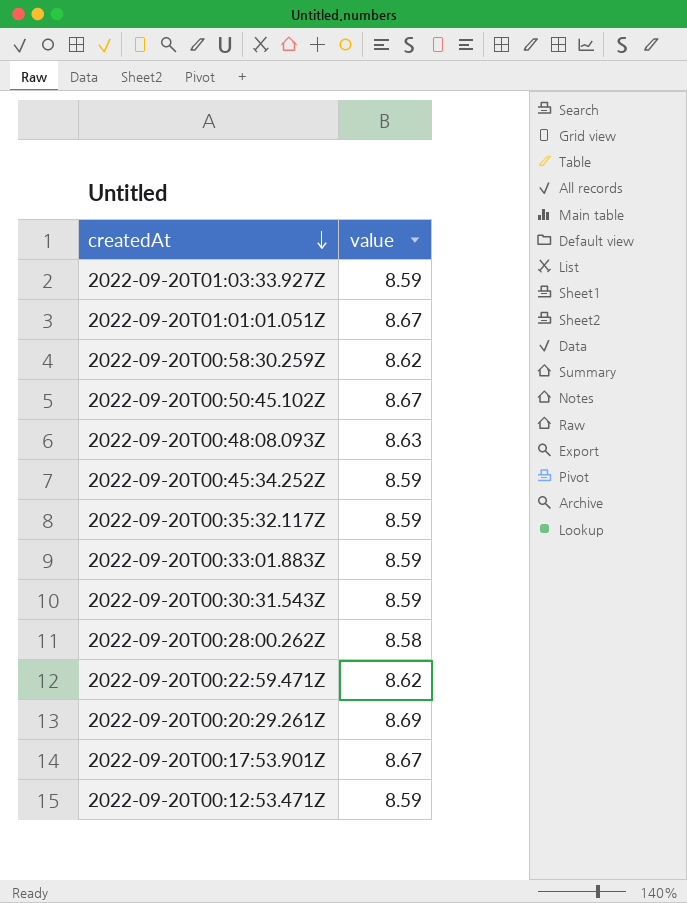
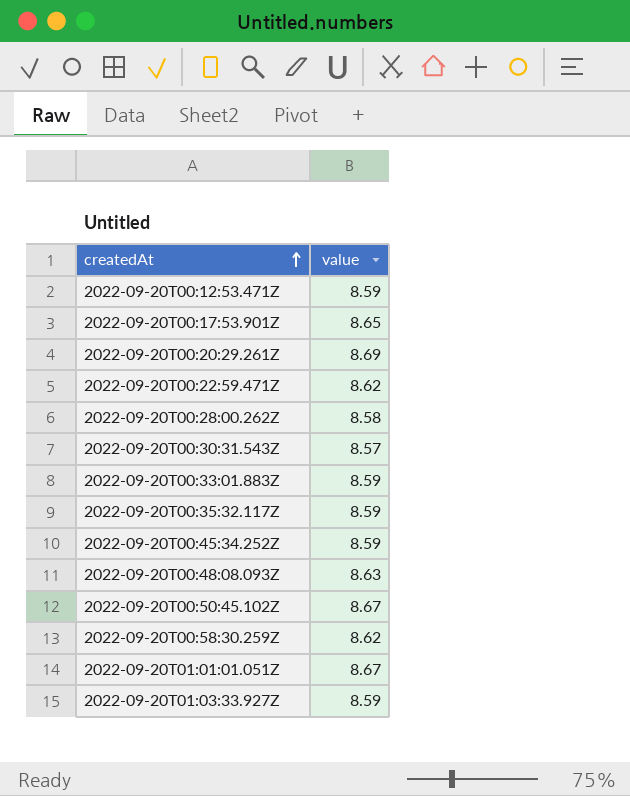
row order: createdAt descending -> createdAt ascending
2022-09-20T00:17:53.901Z | value: 8.67 -> 8.65
2022-09-20T00:30:31.543Z | value: 8.59 -> 8.57

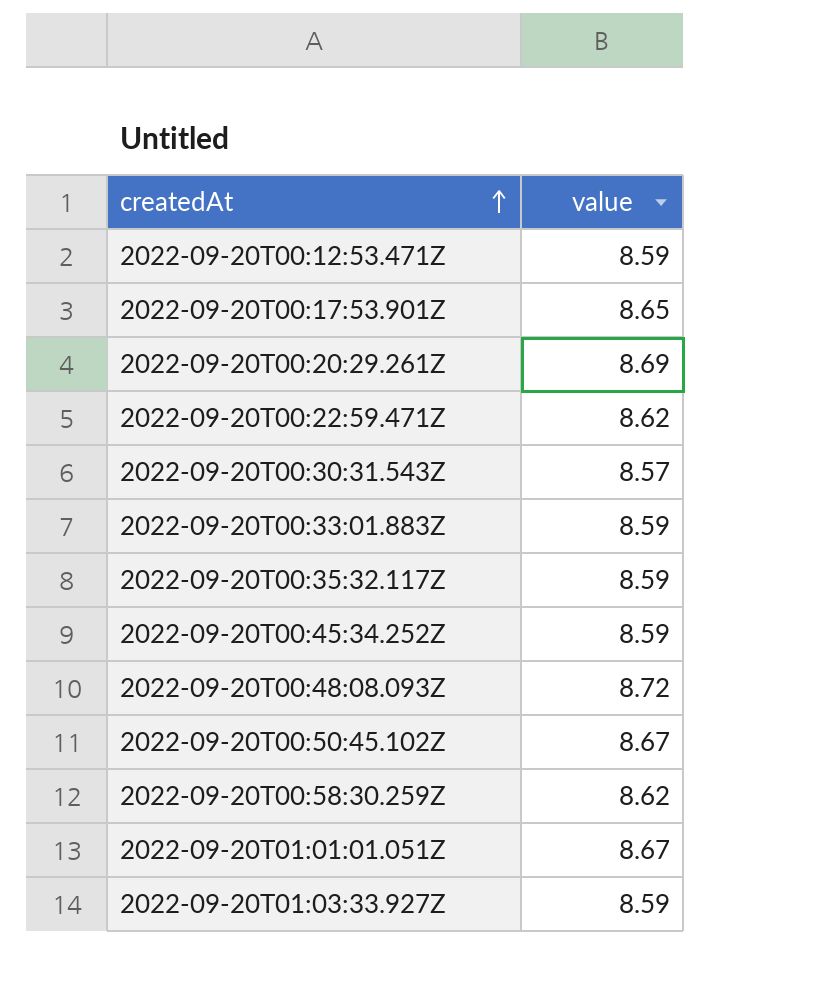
row 2022-09-20T00:28:00.262Z: 8.58 -> none
2022-09-20T00:48:08.093Z | value: 8.63 -> 8.72

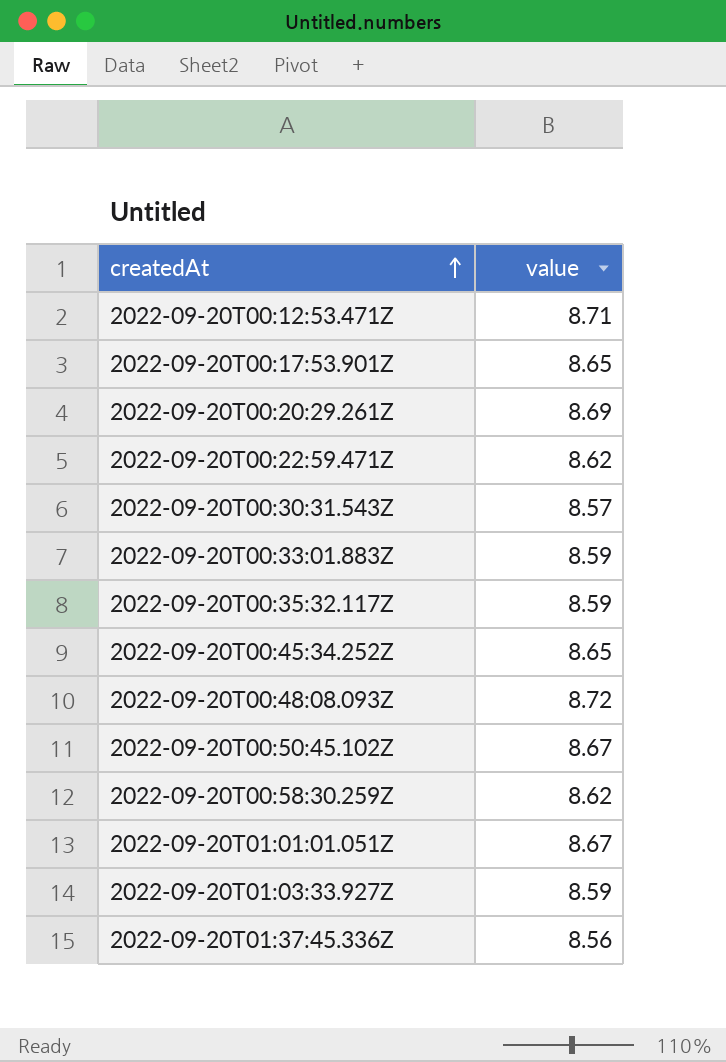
2022-09-20T00:12:53.471Z | value: 8.59 -> 8.71
2022-09-20T00:45:34.252Z | value: 8.59 -> 8.65
row 2022-09-20T01:37:45.336Z: none -> 8.56

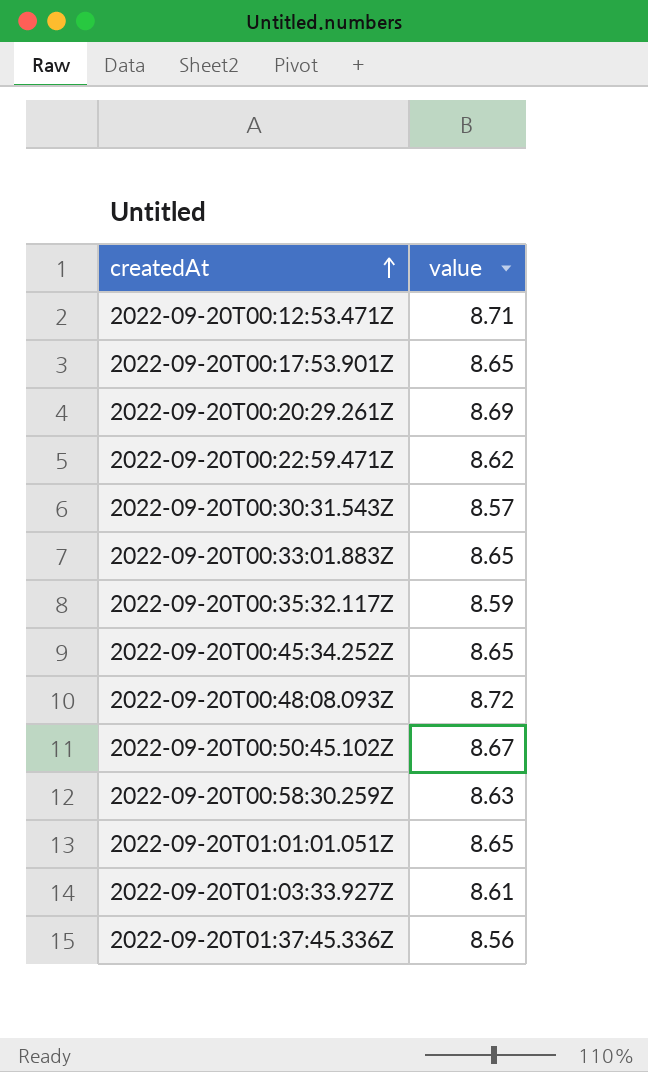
2022-09-20T00:33:01.883Z | value: 8.59 -> 8.65
2022-09-20T00:58:30.259Z | value: 8.62 -> 8.63
2022-09-20T01:01:01.051Z | value: 8.67 -> 8.65
2022-09-20T01:03:33.927Z | value: 8.59 -> 8.61

